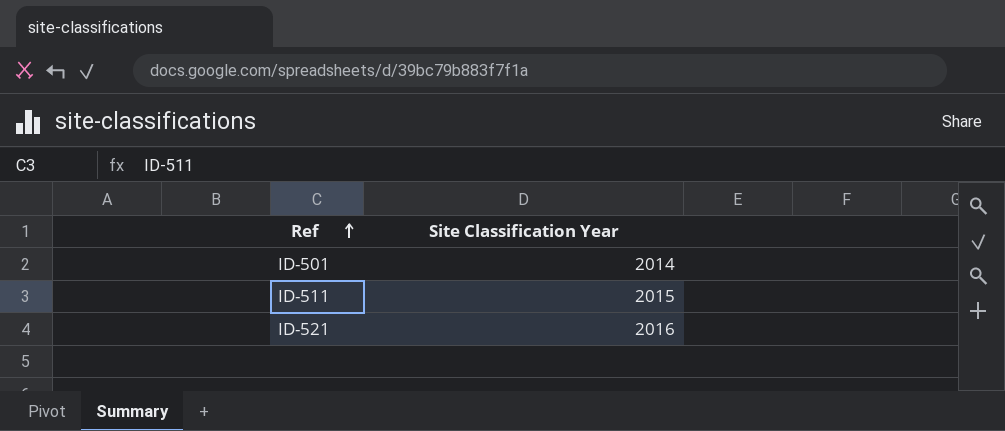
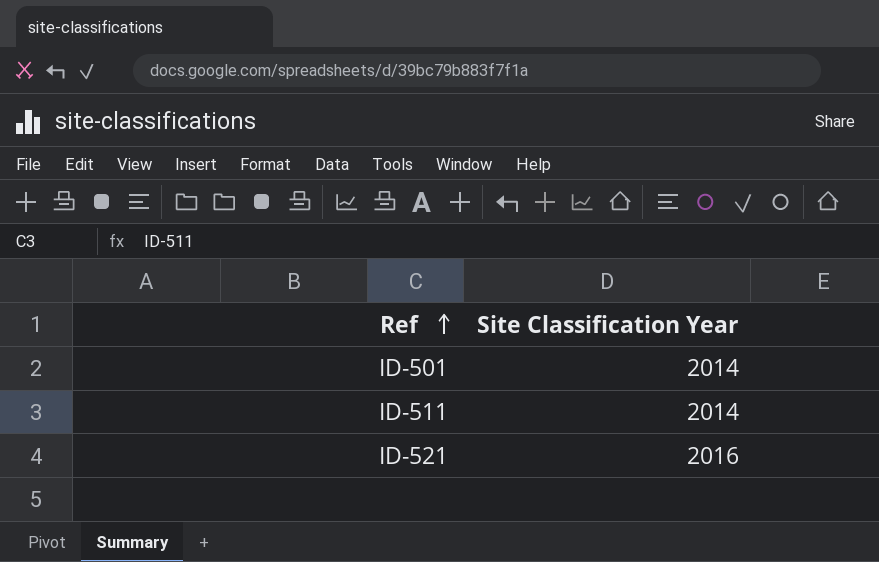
ID-511 | Site Classification Year: 2015 -> 2014

